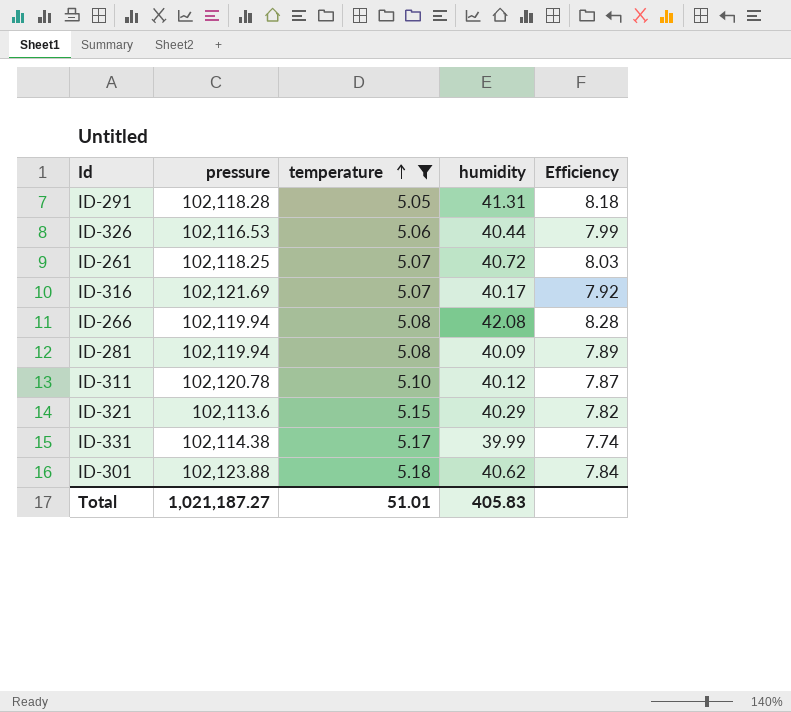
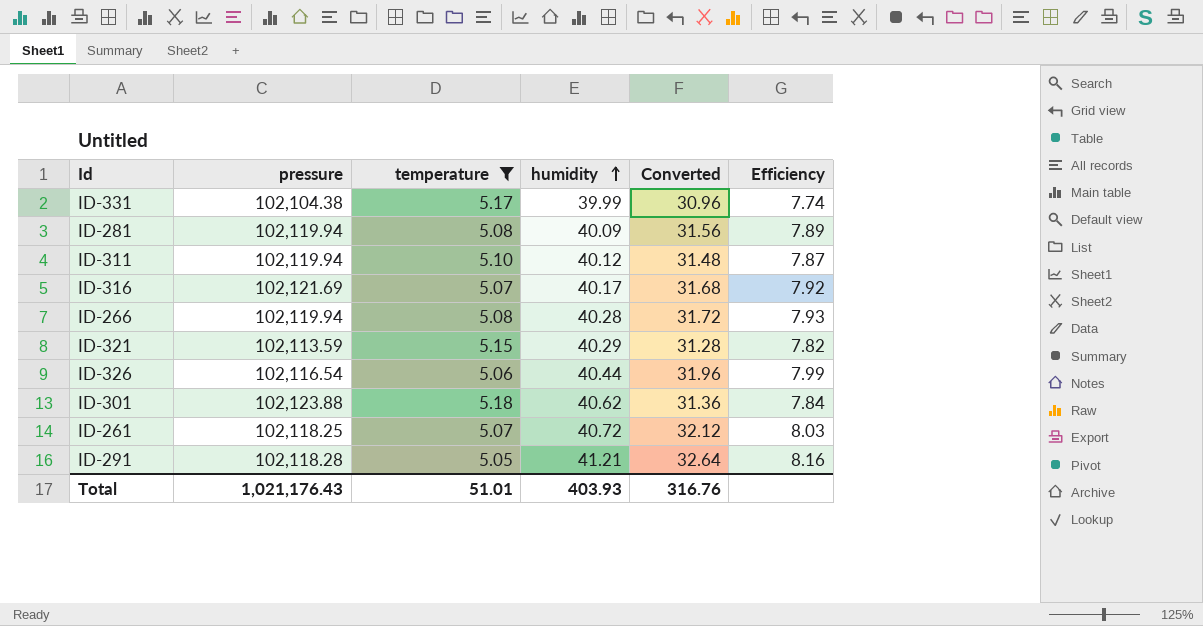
row order: temperature ascending -> humidity ascending
column Converted | formula: none -> [Efficiency] * 4
ID-331 | pressure: 102,114.38 -> 102,104.38
ID-311 | pressure: 102,120.78 -> 102,119.94
ID-266 | humidity: 42.08 -> 40.28
ID-266 | Efficiency: 8.28 -> 7.93
ID-321 | pressure: 102,113.6 -> 102,113.59
ID-326 | pressure: 102,116.53 -> 102,116.54
ID-291 | humidity: 41.31 -> 41.21
ID-291 | Efficiency: 8.18 -> 8.16
Total | pressure: 1,021,187.27 -> 1,021,176.43
Total | humidity: 405.83 -> 403.93

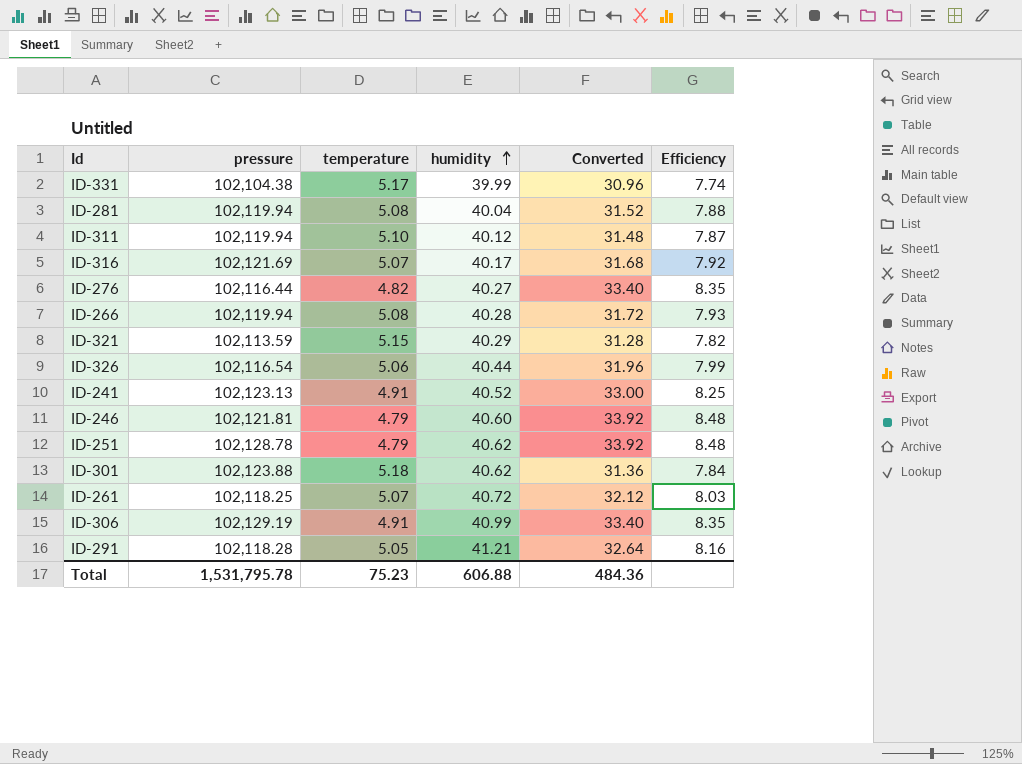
filter: temperature >= 5.05 -> none
ID-281 | humidity: 40.09 -> 40.04
ID-281 | Converted: 31.56 -> 31.52
ID-281 | Efficiency: 7.89 -> 7.88
Total | pressure: 1,021,176.43 -> 1,531,795.78
Total | temperature: 51.01 -> 75.23
Total | humidity: 403.93 -> 606.88
Total | Converted: 316.76 -> 484.36

